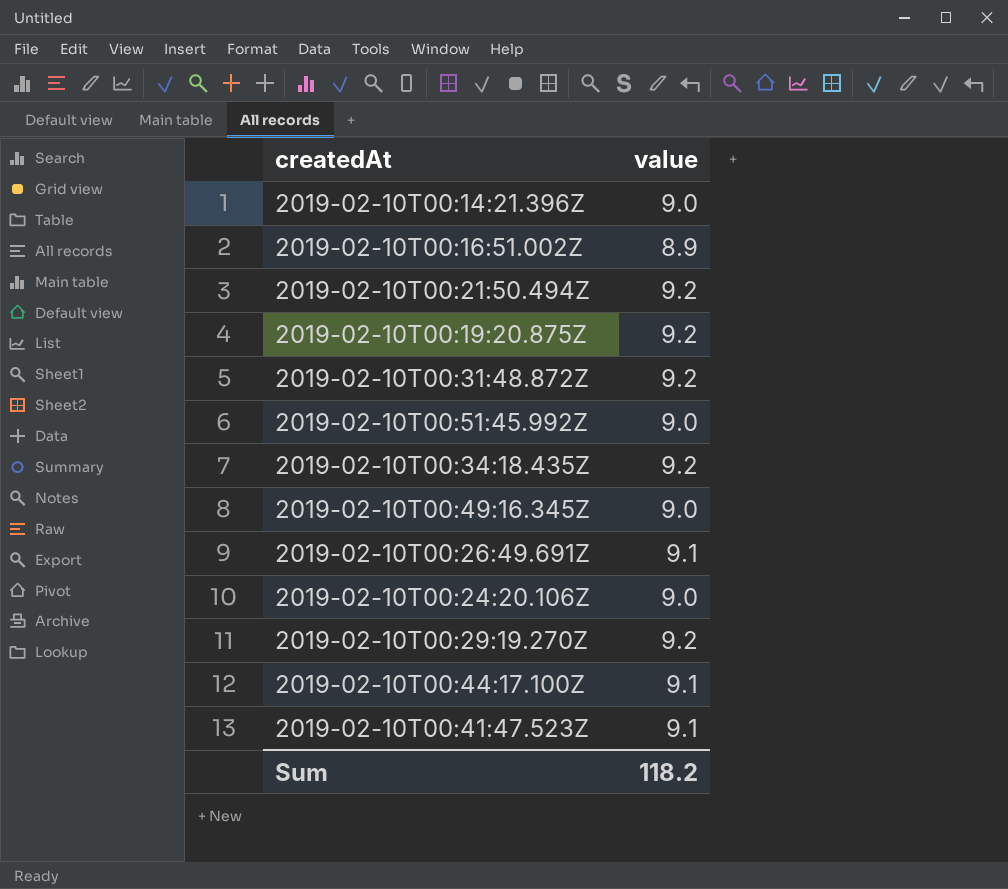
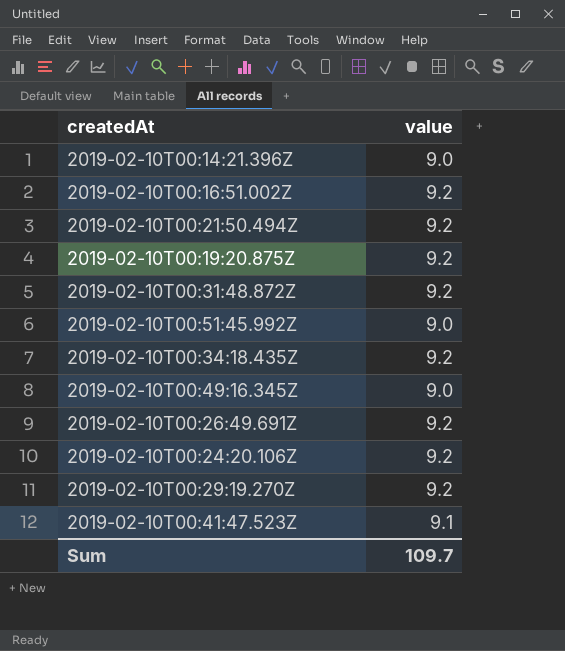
row 2019-02-10T00:44:17.100Z: 9.1 -> none
2019-02-10T00:16:51.002Z | value: 8.9 -> 9.2
2019-02-10T00:26:49.691Z | value: 9.1 -> 9.2
2019-02-10T00:24:20.106Z | value: 9.0 -> 9.2
Sum | value: 118.2 -> 109.7

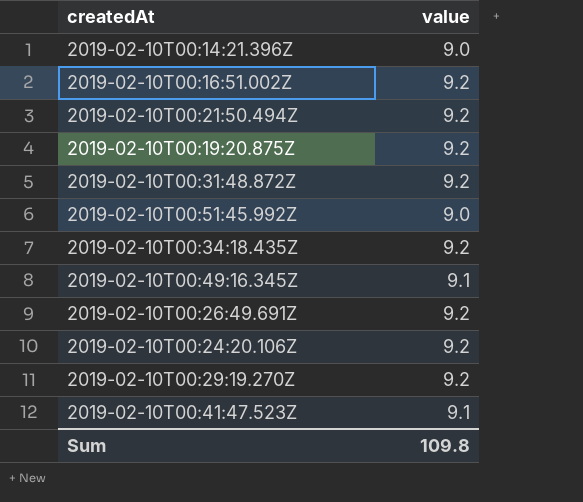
2019-02-10T00:49:16.345Z | value: 9.0 -> 9.1
Sum | value: 109.7 -> 109.8

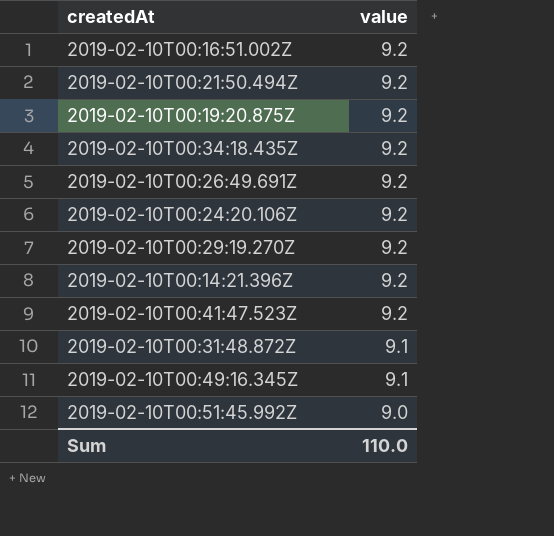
row order: none -> value descending
2019-02-10T00:14:21.396Z | value: 9.0 -> 9.2
2019-02-10T00:41:47.523Z | value: 9.1 -> 9.2
2019-02-10T00:31:48.872Z | value: 9.2 -> 9.1
Sum | value: 109.8 -> 110.0

